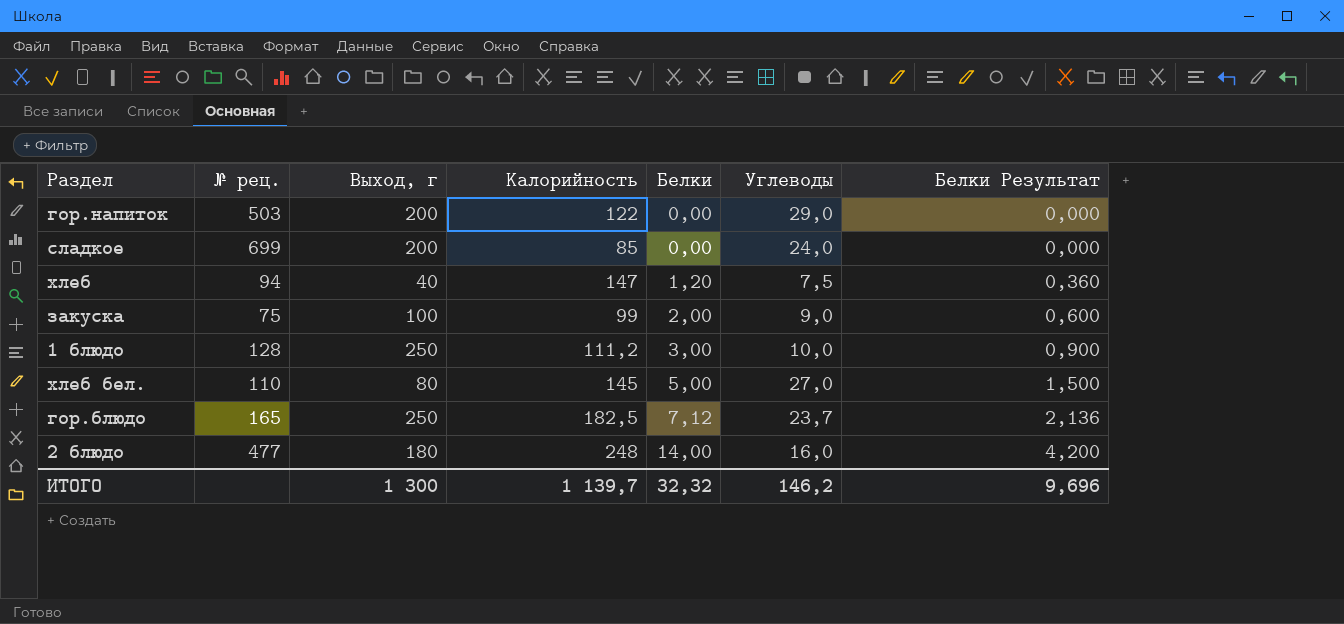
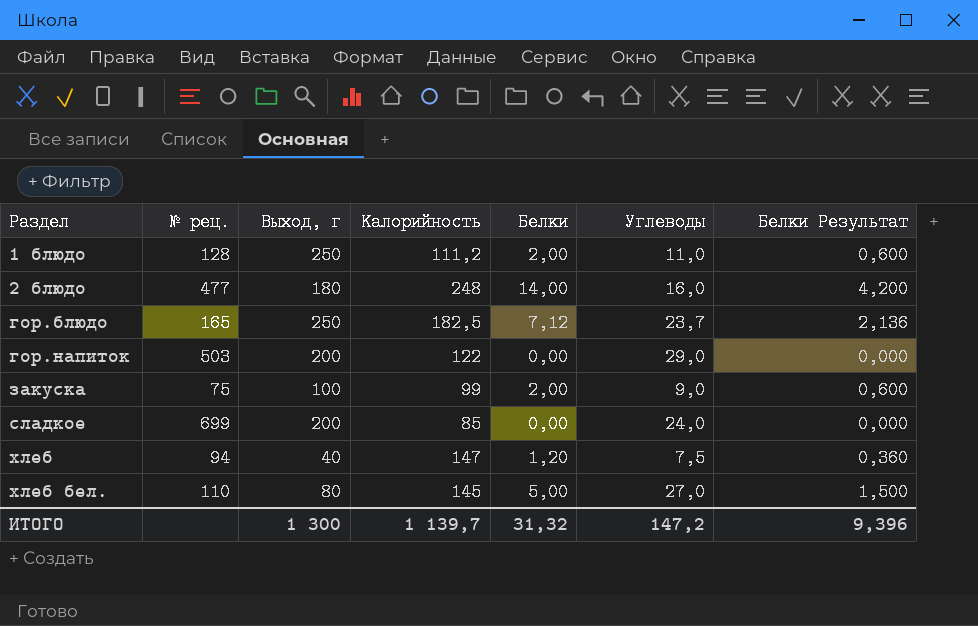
row order: Белки ascending -> Раздел ascending
1 блюдо | Белки: 3,00 -> 2,00
1 блюдо | Углеводы: 10,0 -> 11,0
1 блюдо | Белки Результат: 0,900 -> 0,600
ИТОГО | Белки: 32,32 -> 31,32
ИТОГО | Углеводы: 146,2 -> 147,2
ИТОГО | Белки Результат: 9,696 -> 9,396

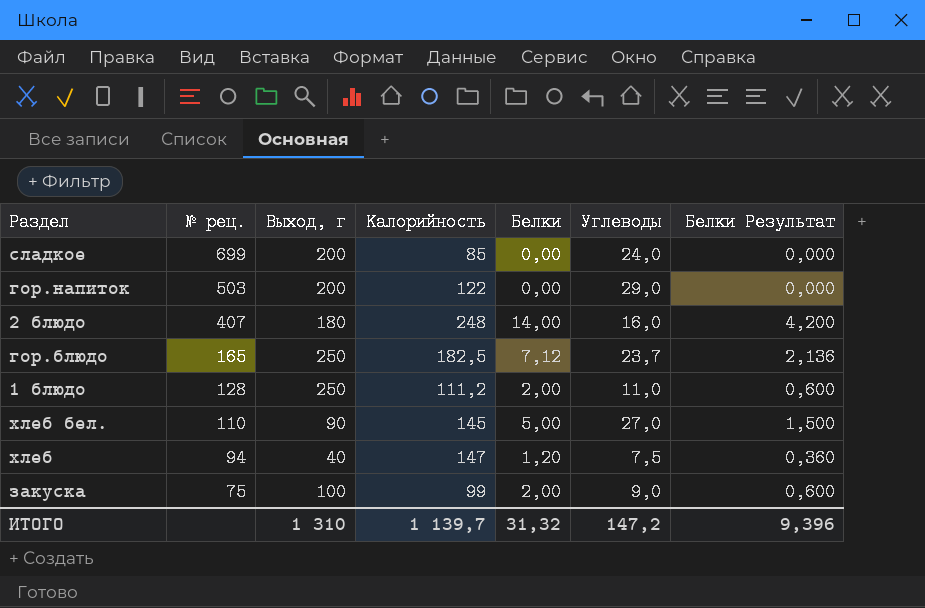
row order: Раздел ascending -> № рец. descending
2 блюдо | № рец.: 477 -> 407
хлеб бел. | Выход, г: 80 -> 90
ИТОГО | Выход, г: 1 300 -> 1 310

